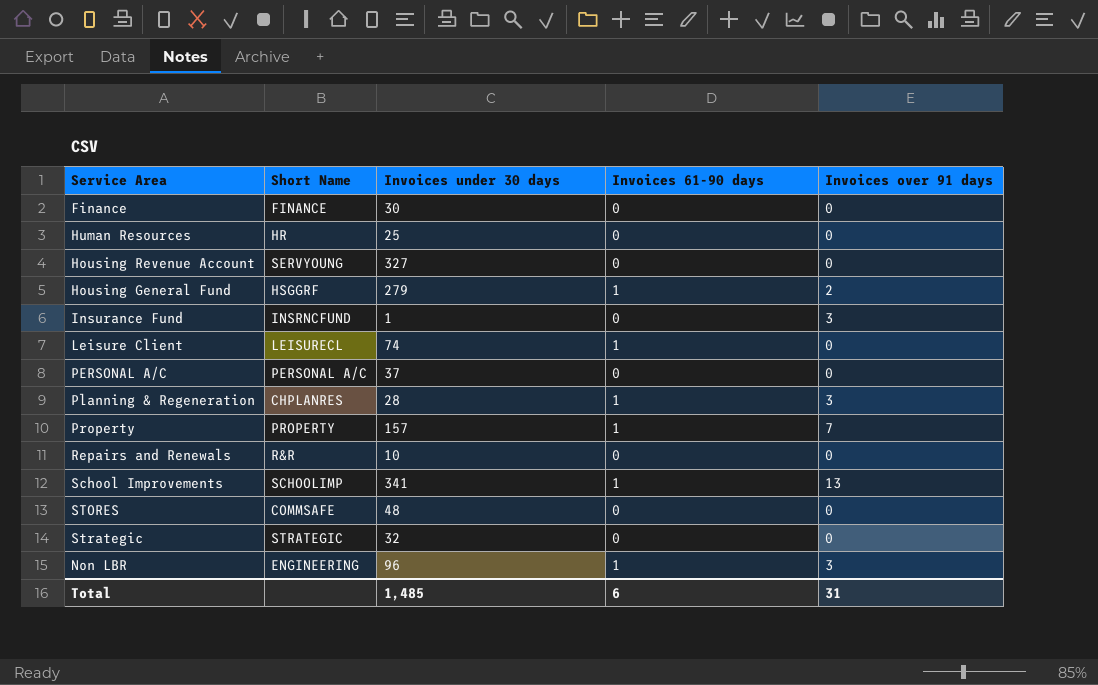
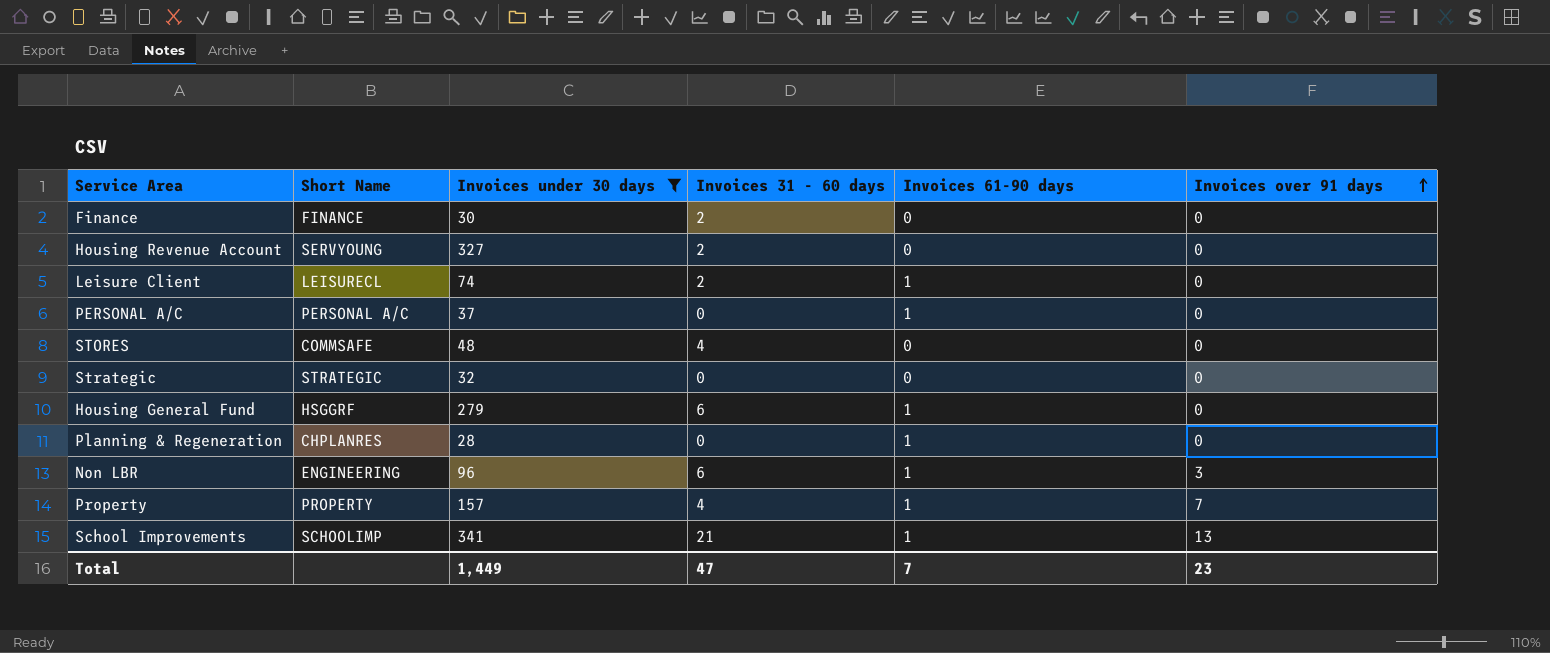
filter: none -> Invoices under 30 days >= 28
row order: none -> Invoices over 91 days ascending
column Invoices 31 - 60 days | position: none -> 4
PERSONAL A/C | Invoices 61-90 days: 0 -> 1
Housing General Fund | Invoices over 91 days: 2 -> 0
Planning & Regeneration | Invoices over 91 days: 3 -> 0
Total | Invoices under 30 days: 1,485 -> 1,449
Total | Invoices 61-90 days: 6 -> 7
Total | Invoices over 91 days: 31 -> 23

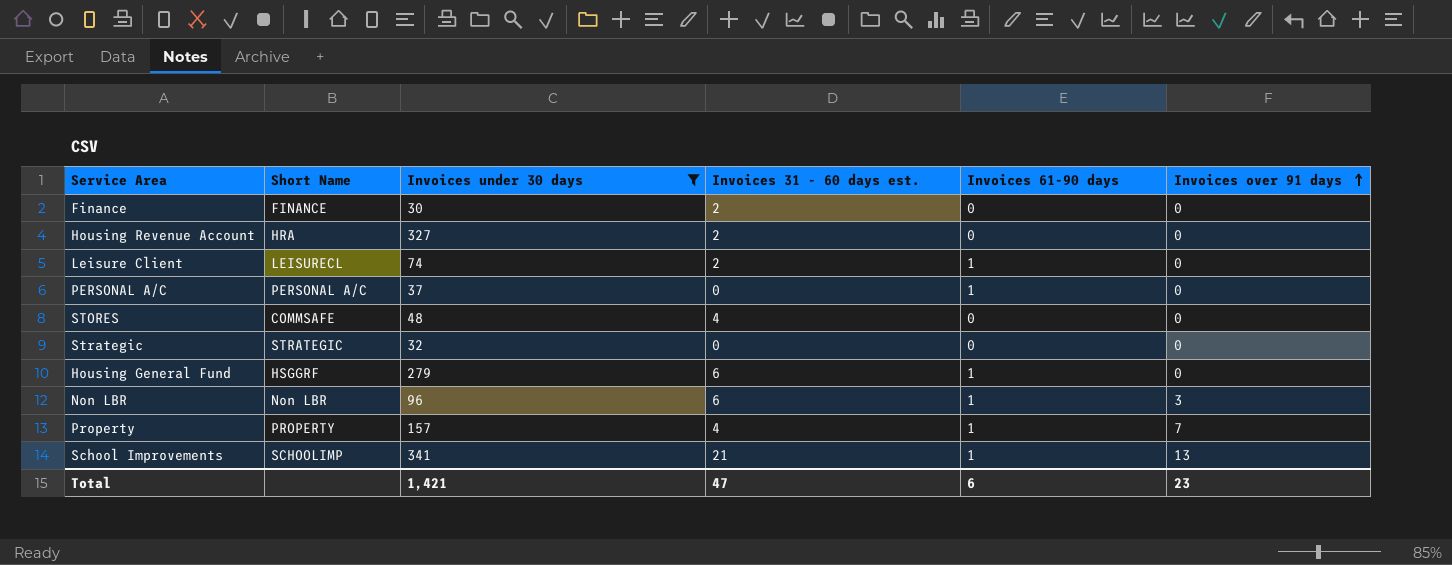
column name: Invoices 31 - 60 days -> Invoices 31 - 60 days est.
row Planning & Regeneration: CHPLANRES | 28 | 0 | 1 | 0 -> none
Housing Revenue Account | Short Name: SERVYOUNG -> HRA
Non LBR | Short Name: ENGINEERING -> Non LBR
Total | Invoices under 30 days: 1,449 -> 1,421
Total | Invoices 61-90 days: 7 -> 6

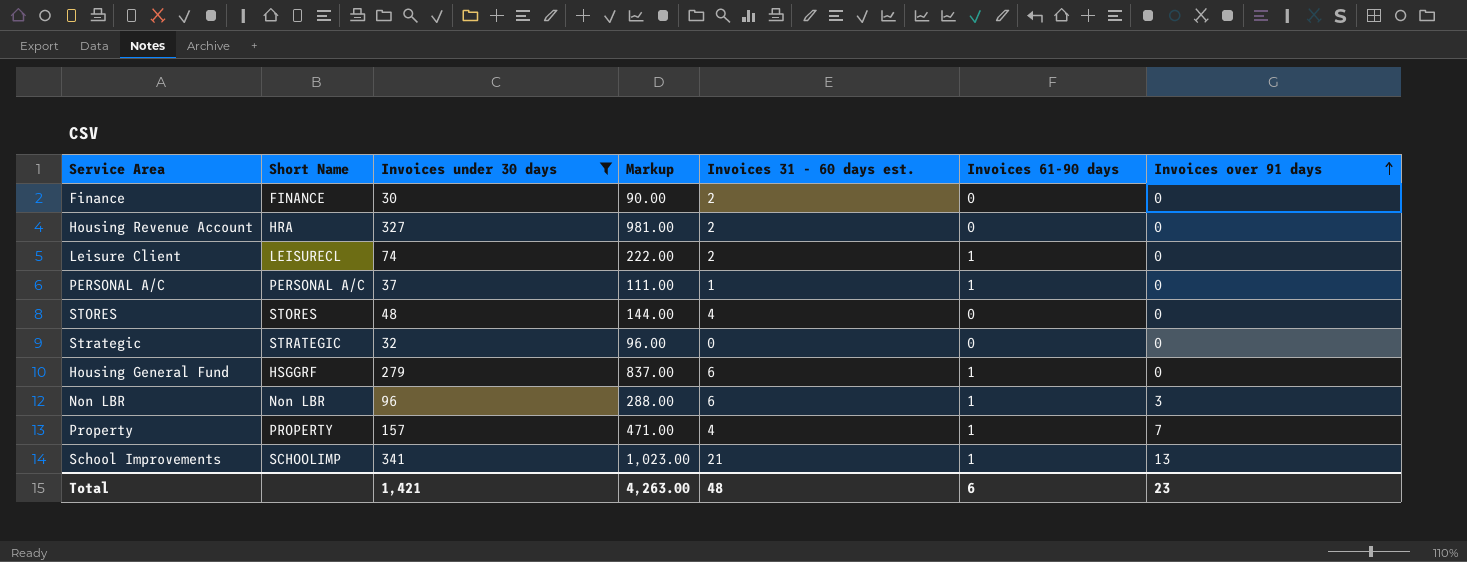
column Markup | formula: none -> [Invoices under 30 days] * 3
PERSONAL A/C | Invoices 31 - 60 days est.: 0 -> 1
STORES | Short Name: COMMSAFE -> STORES
Total | Invoices 31 - 60 days est.: 47 -> 48

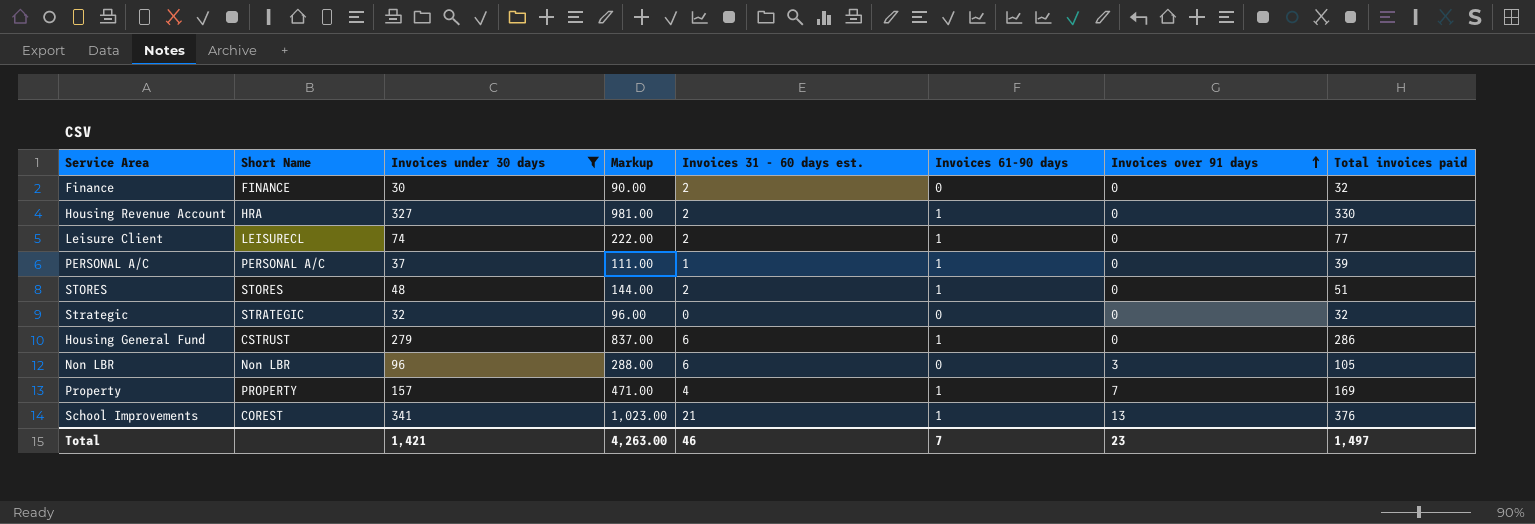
column Total invoices paid | formula: none -> [Invoices under 30 days] + [Invoices 31 - 60 days est.] + [Invoices 61-90 days] + [Invoices over 91 days]
Housing Revenue Account | Invoices 61-90 days: 0 -> 1
STORES | Invoices 31 - 60 days est.: 4 -> 2
STORES | Invoices 61-90 days: 0 -> 1
Housing General Fund | Short Name: HSGGRF -> CSTRUST
Non LBR | Invoices 61-90 days: 1 -> 0
School Improvements | Short Name: SCHOOLIMP -> COREST
Total | Invoices 31 - 60 days est.: 48 -> 46
Total | Invoices 61-90 days: 6 -> 7

